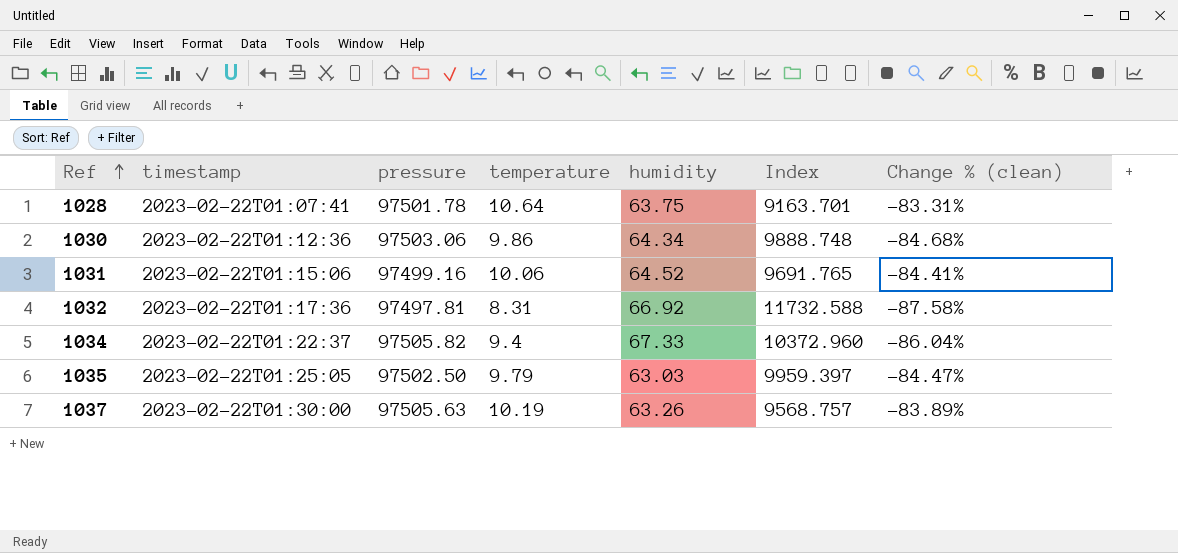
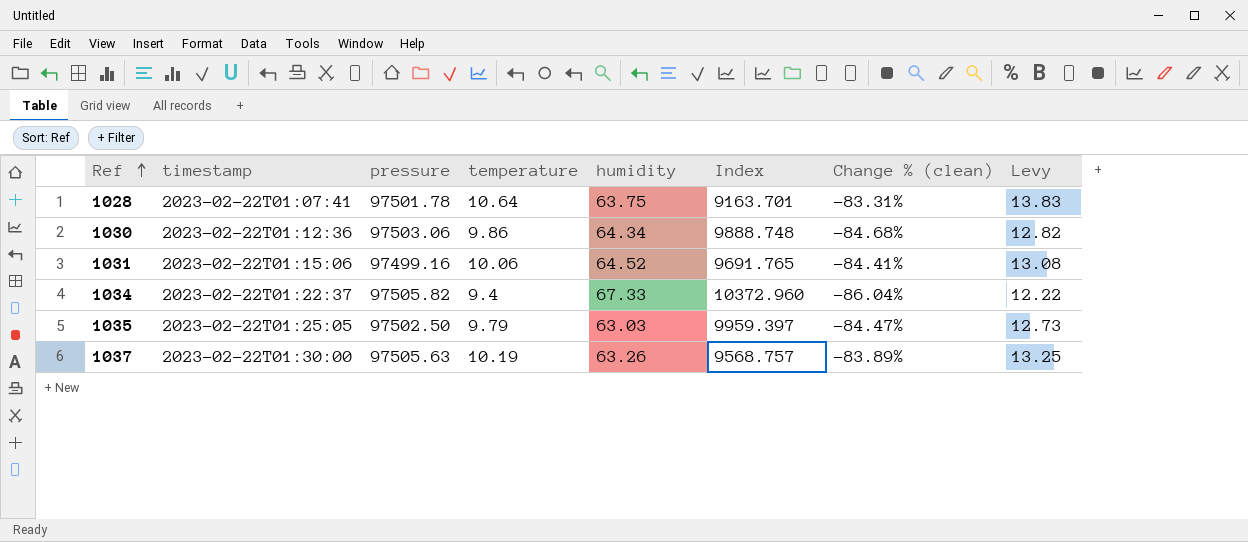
column Levy | formula: none -> [temperature] * 1.3
row 1032: 2023-02-22T01:17:36 | 97497.81 | 8.31 | 66.92 | 11732.588 | -87.58% -> none

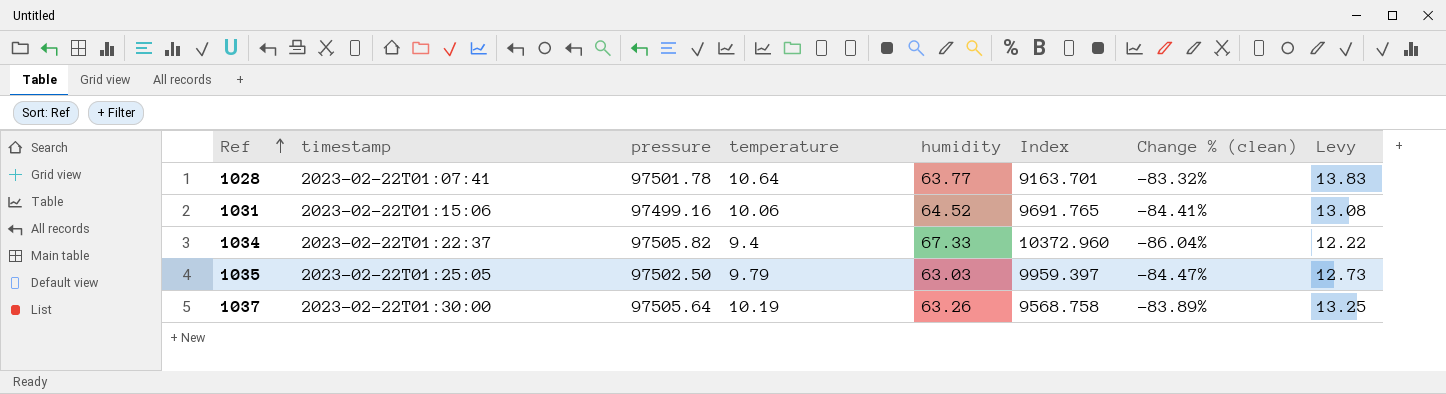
row 1030: 2023-02-22T01:12:36 | 97503.06 | 9.86 | 64.34 | 9888.748 | -84.68% | 12.82 -> none
1028 | humidity: 63.75 -> 63.77
1028 | Change % (clean): -83.31% -> -83.32%
1037 | pressure: 97505.63 -> 97505.64
1037 | Index: 9568.757 -> 9568.758

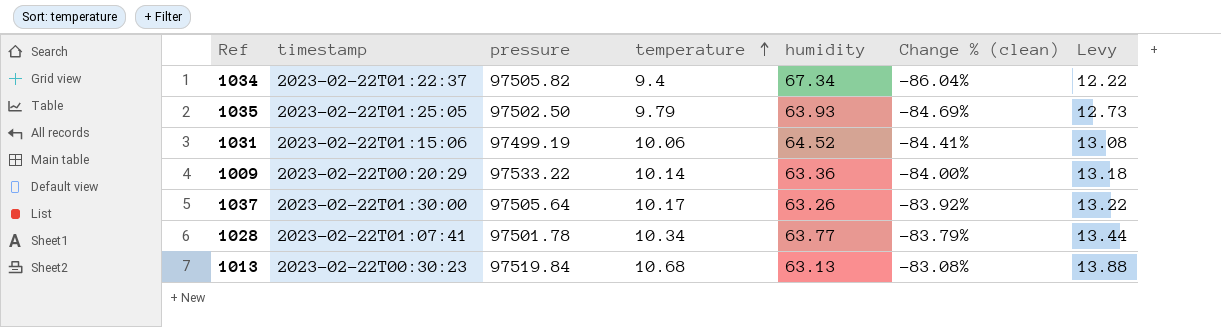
row order: Ref ascending -> temperature ascending
column Index | formula: [pressure] / [temperature] -> none
1034 | humidity: 67.33 -> 67.34
1035 | humidity: 63.03 -> 63.93
1035 | Change % (clean): -84.47% -> -84.69%
1031 | pressure: 97499.16 -> 97499.19
row 1009: none -> 2023-02-22T00:20:29 | 97533.22 | 10.14 | 63.36 | -84.00% | 13.18
1037 | temperature: 10.19 -> 10.17
1037 | Change % (clean): -83.89% -> -83.92%
1037 | Levy: 13.25 -> 13.22
1028 | temperature: 10.64 -> 10.34
1028 | Change % (clean): -83.32% -> -83.79%
1028 | Levy: 13.83 -> 13.44
row 1013: none -> 2023-02-22T00:30:23 | 97519.84 | 10.68 | 63.13 | -83.08% | 13.88

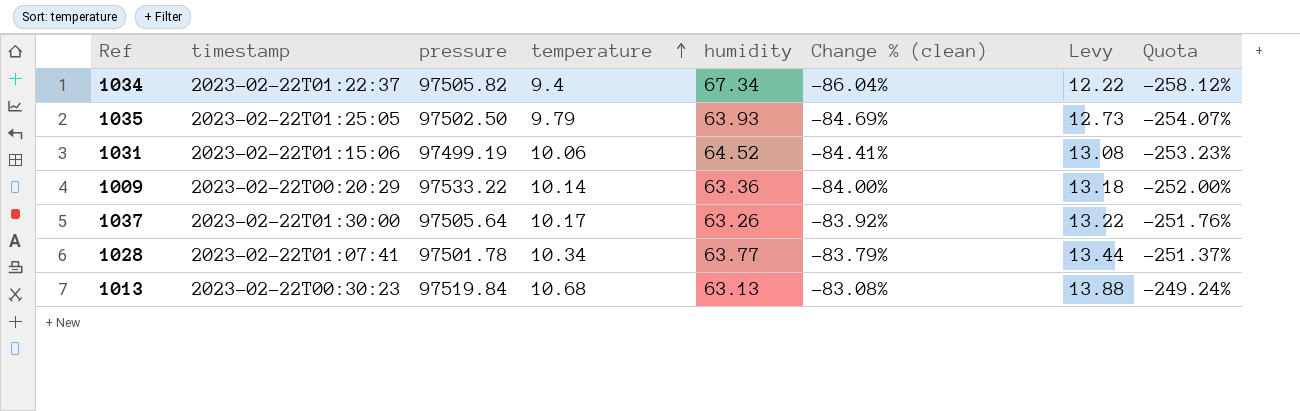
column Quota | formula: none -> [Change % (clean)] * 3

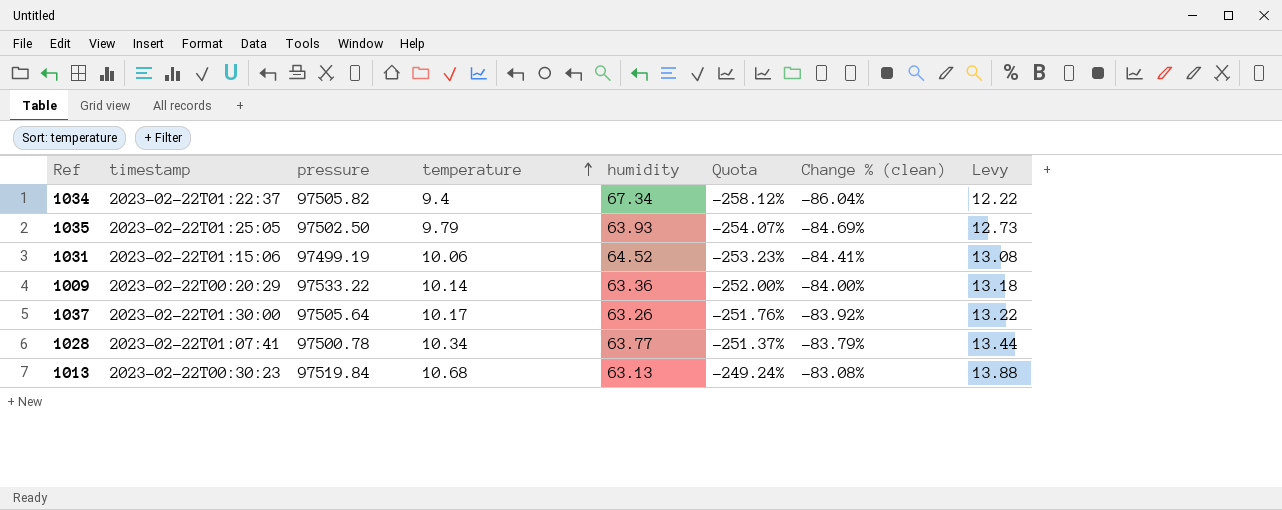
column Quota | position: 8 -> 6
1028 | pressure: 97501.78 -> 97500.78

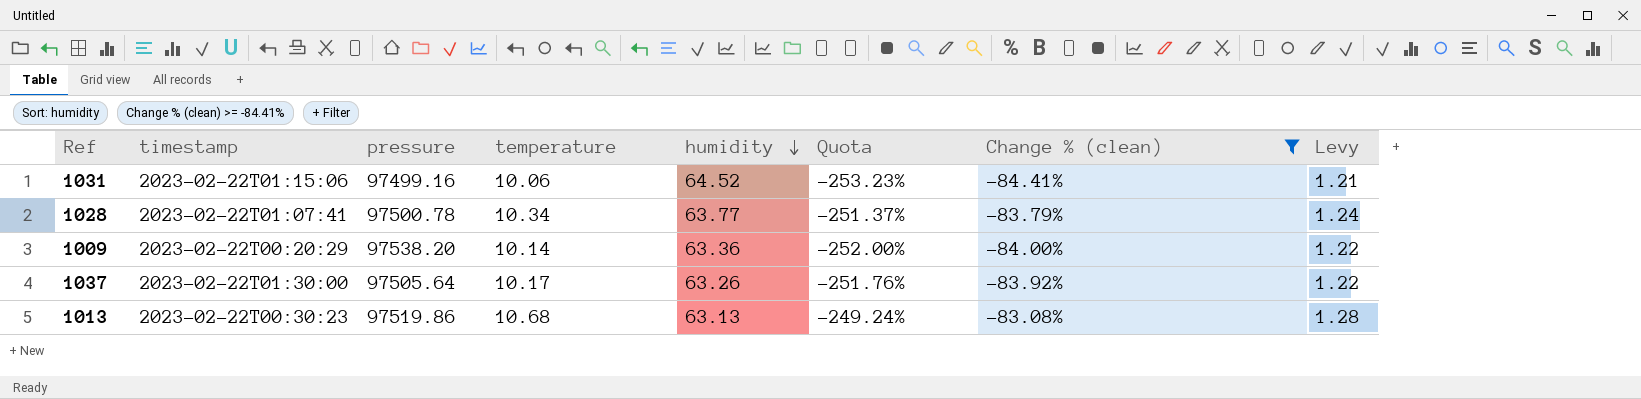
filter: none -> Change % (clean) >= -84.41%
row order: temperature ascending -> humidity descending
column Levy | formula: [temperature] * 1.3 -> [temperature] * 0.12
1031 | pressure: 97499.19 -> 97499.16
1009 | pressure: 97533.22 -> 97538.20
1013 | pressure: 97519.84 -> 97519.86

